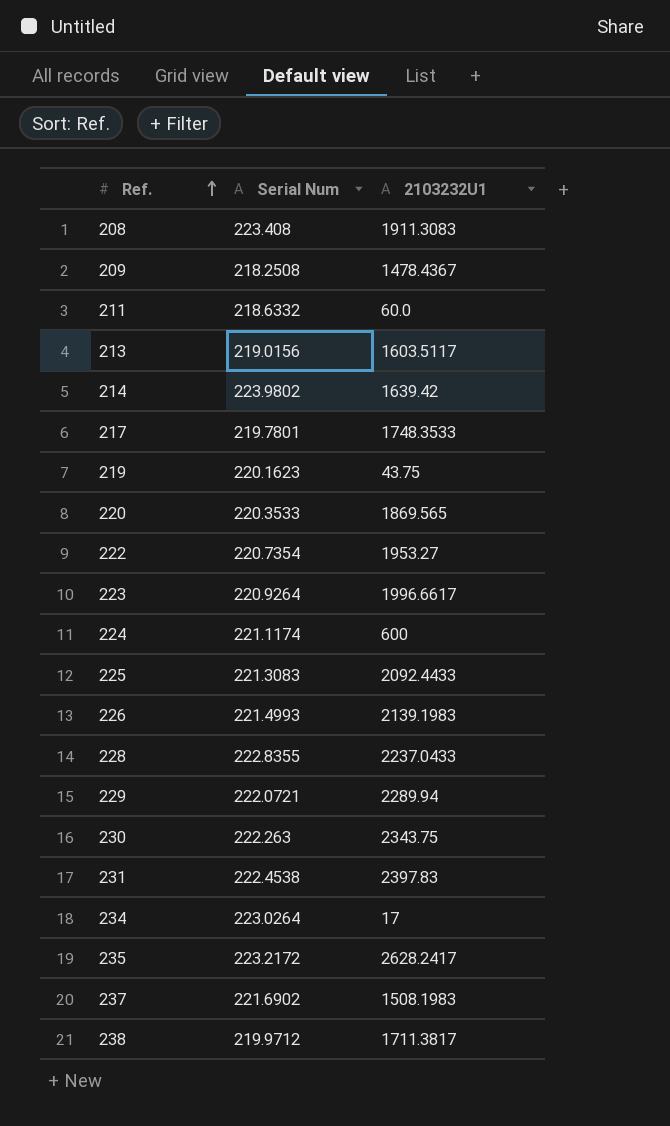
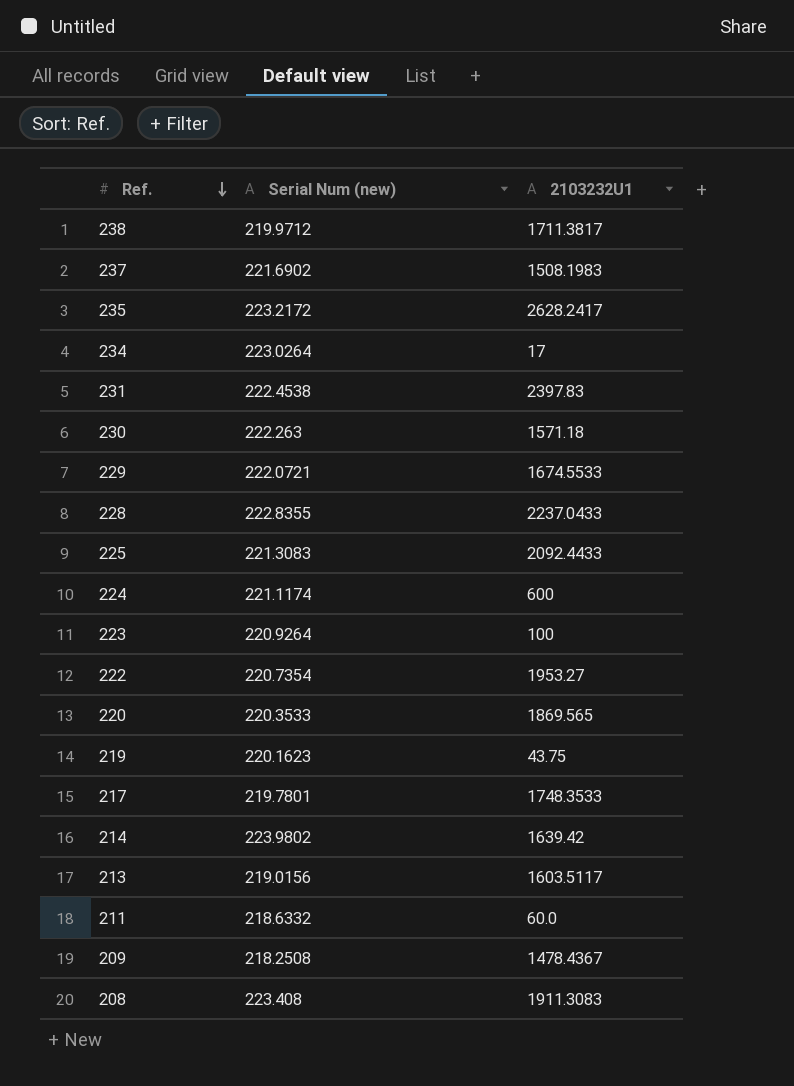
row order: Ref. ascending -> Ref. descending
column name: Serial Num -> Serial Num (new)
row 226: 221.4993 | 2139.1983 -> none
230 | 2103232U1: 2343.75 -> 1571.18
229 | 2103232U1: 2289.94 -> 1674.5533
223 | 2103232U1: 1996.6617 -> 100

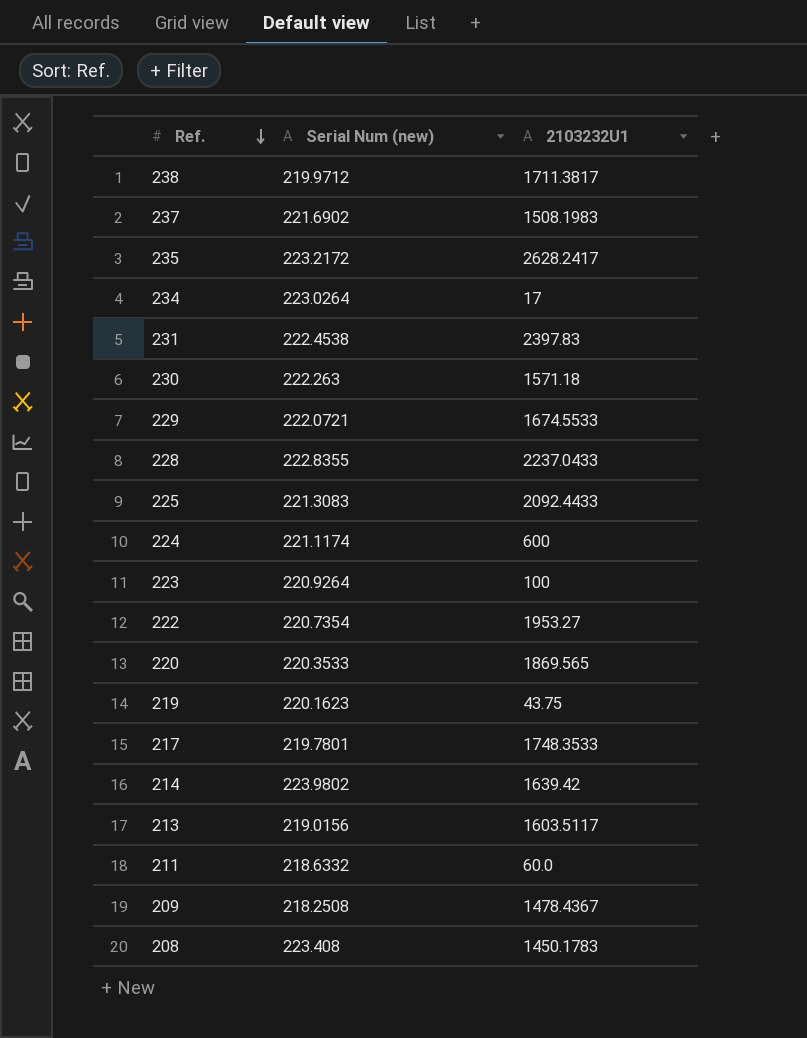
208 | 2103232U1: 1911.3083 -> 1450.1783

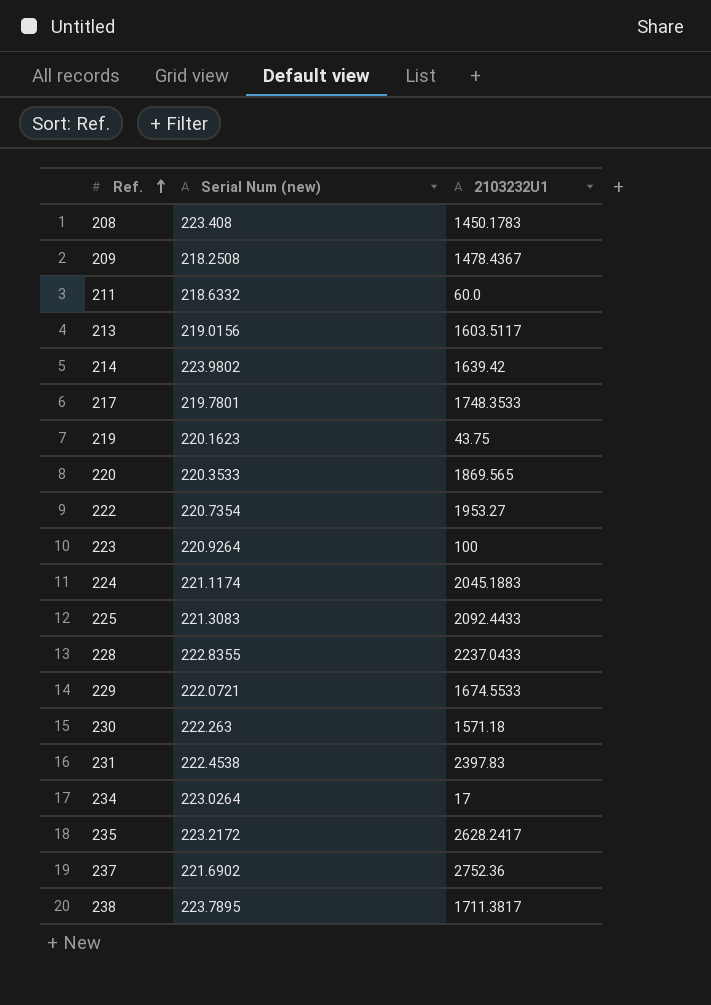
row order: Ref. descending -> Ref. ascending
224 | 2103232U1: 600 -> 2045.1883
237 | 2103232U1: 1508.1983 -> 2752.36
238 | Serial Num (new): 219.9712 -> 223.7895

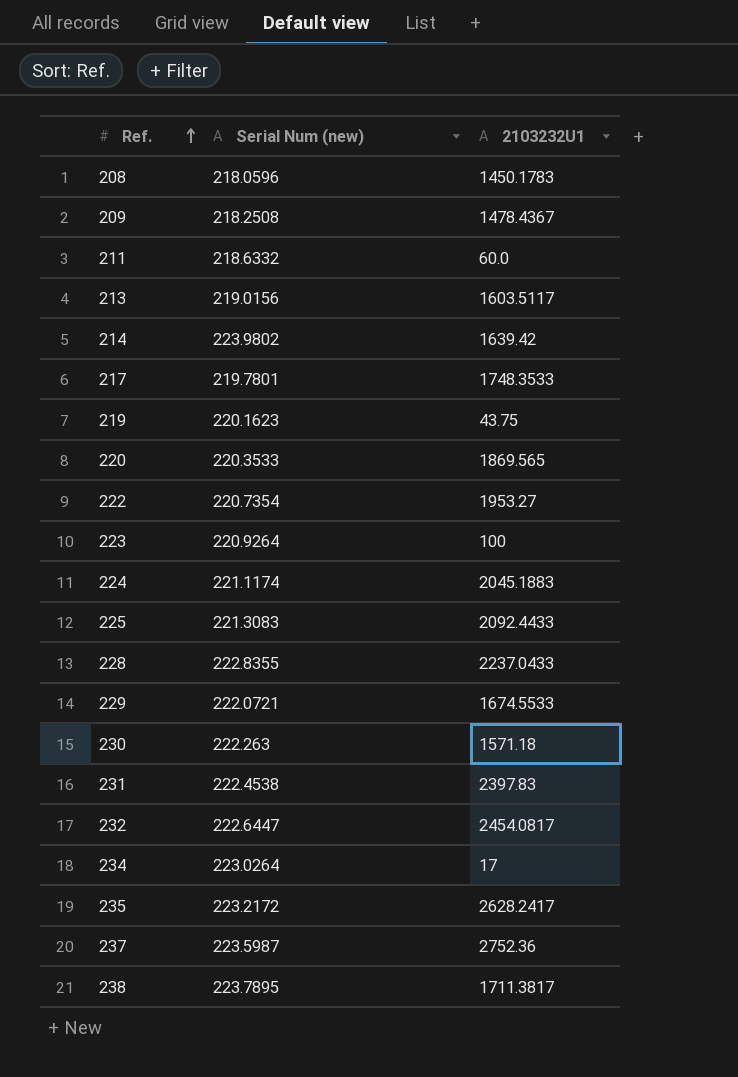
208 | Serial Num (new): 223.408 -> 218.0596
row 232: none -> 222.6447 | 2454.0817
237 | Serial Num (new): 221.6902 -> 223.5987

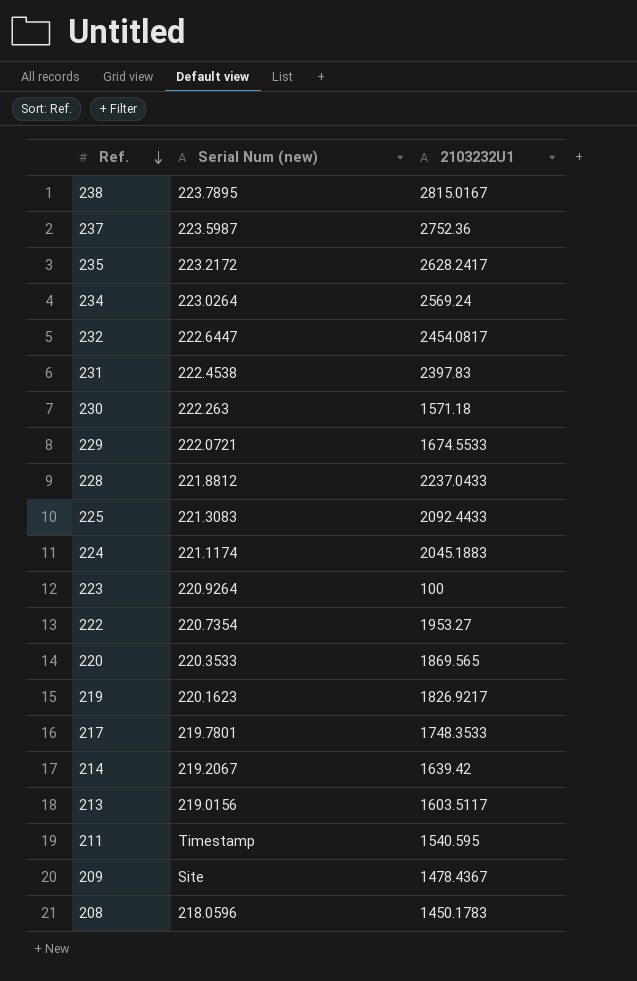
row order: Ref. ascending -> Ref. descending
238 | 2103232U1: 1711.3817 -> 2815.0167
234 | 2103232U1: 17 -> 2569.24
228 | Serial Num (new): 222.8355 -> 221.8812
219 | 2103232U1: 43.75 -> 1826.9217
214 | Serial Num (new): 223.9802 -> 219.2067
211 | Serial Num (new): 218.6332 -> Timestamp
211 | 2103232U1: 60.0 -> 1540.595
209 | Serial Num (new): 218.2508 -> Site

